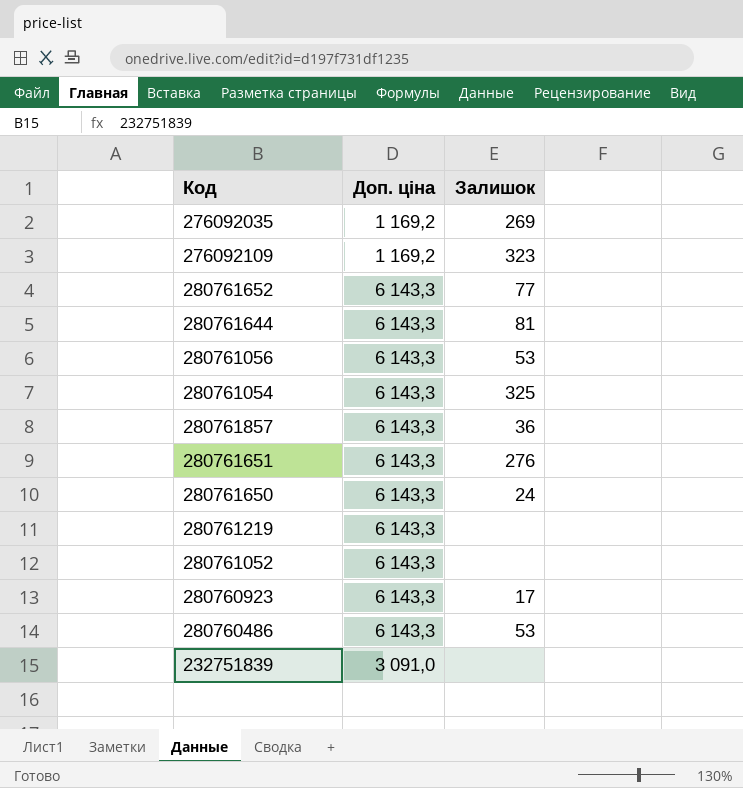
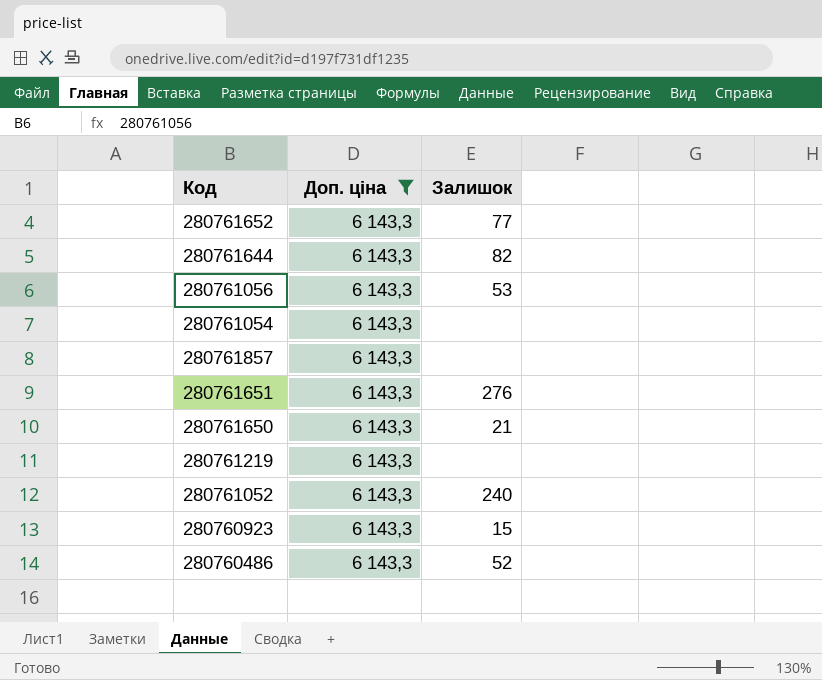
filter: none -> Доп. ціна = 6 143,3
280761644 | Залишок: 81 -> 82
280761054 | Залишок: 325 -> none
280761857 | Залишок: 36 -> none
280761650 | Залишок: 24 -> 21
280761052 | Залишок: none -> 240
280760923 | Залишок: 17 -> 15
280760486 | Залишок: 53 -> 52

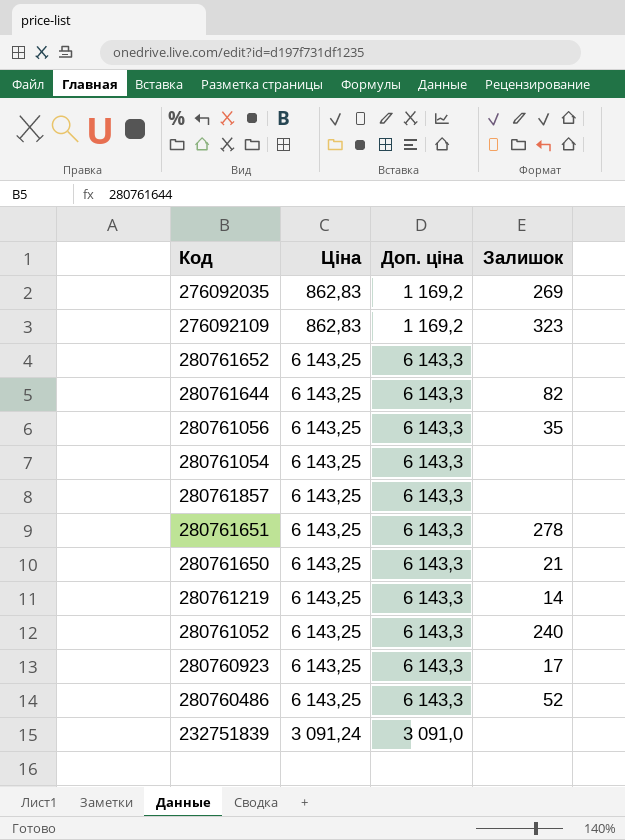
filter: Доп. ціна = 6 143,3 -> none
column Ціна | position: none -> 2
280761652 | Залишок: 77 -> none
280761056 | Залишок: 53 -> 35
280761651 | Залишок: 276 -> 278
280761219 | Залишок: none -> 14
280760923 | Залишок: 15 -> 17

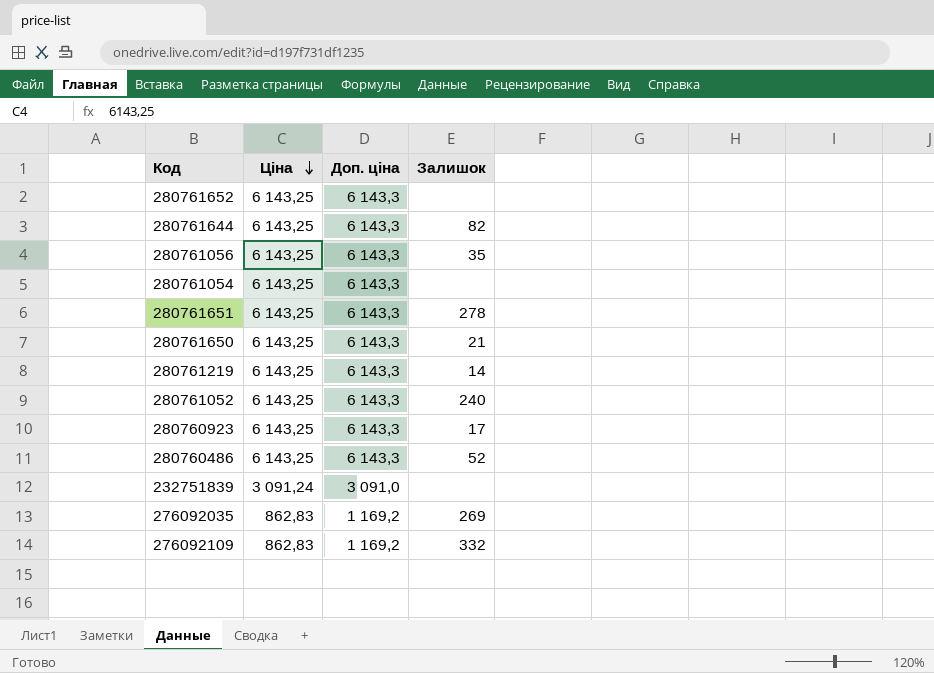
row order: none -> Ціна descending
row 280761857: 6 143,25 | 6 143,3 | none -> none
276092109 | Залишок: 323 -> 332

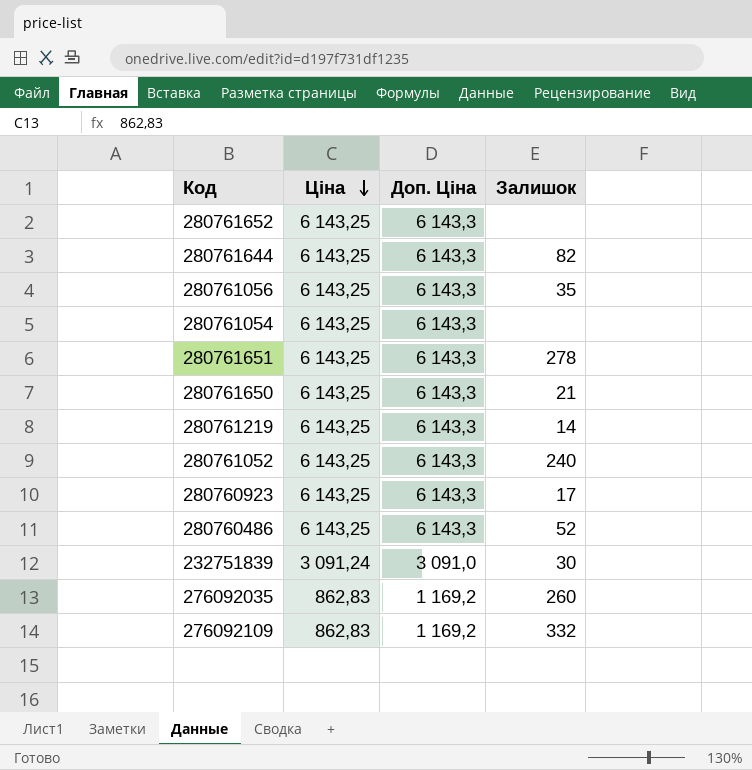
column name: Доп. ціна -> Доп. Ціна
232751839 | Залишок: none -> 30
276092035 | Залишок: 269 -> 260

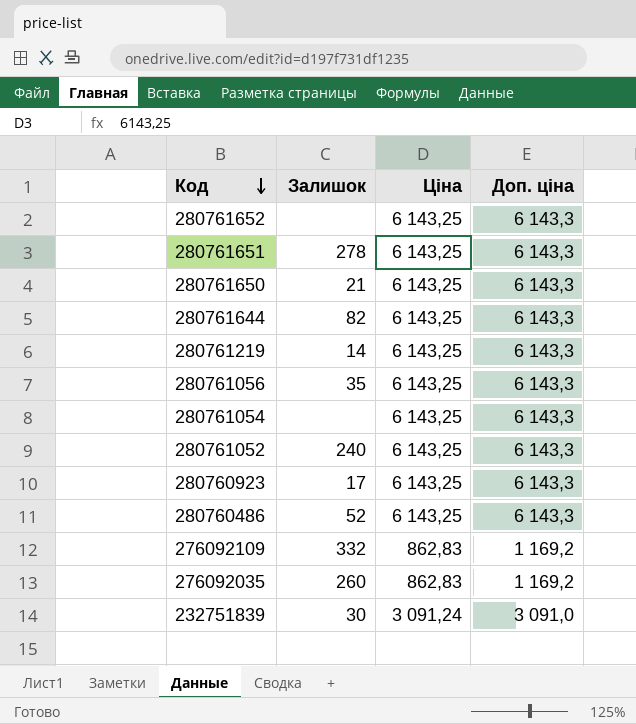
row order: Ціна descending -> Код descending
column Залишок | position: 4 -> 2
column name: Доп. Ціна -> Доп. ціна

